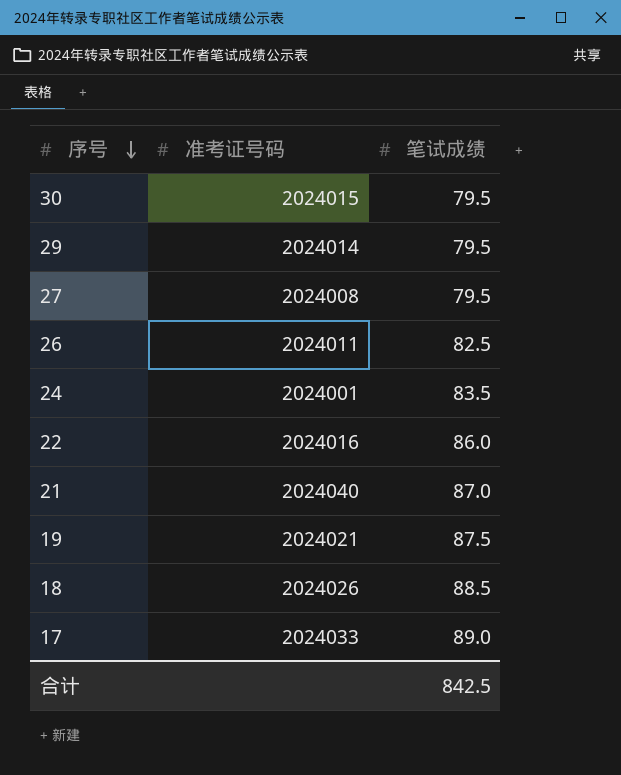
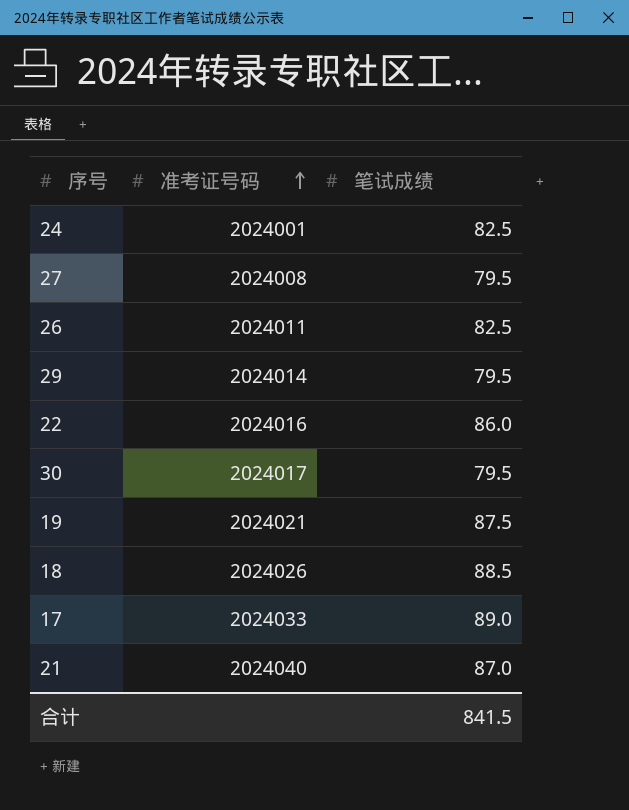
row order: 序号 descending -> 准考证号码 ascending
24 | 笔试成绩: 83.5 -> 82.5
30 | 准考证号码: 2024015 -> 2024017
合计 | 笔试成绩: 842.5 -> 841.5

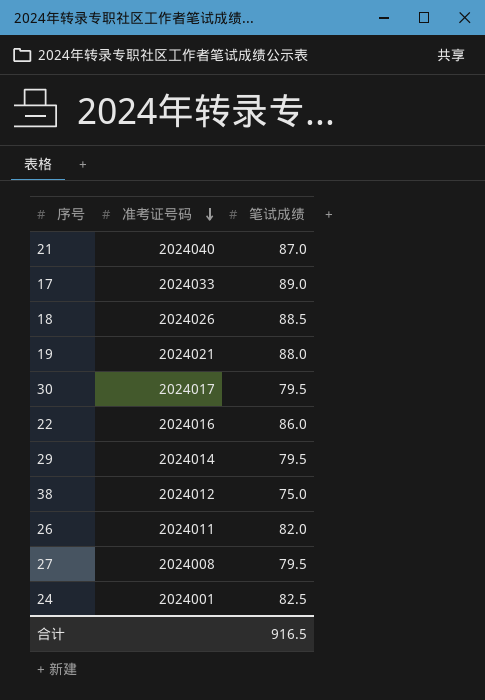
row order: 准考证号码 ascending -> 准考证号码 descending
19 | 笔试成绩: 87.5 -> 88.0
row 38: none -> 2024012 | 75.0
26 | 笔试成绩: 82.5 -> 82.0
合计 | 笔试成绩: 841.5 -> 916.5

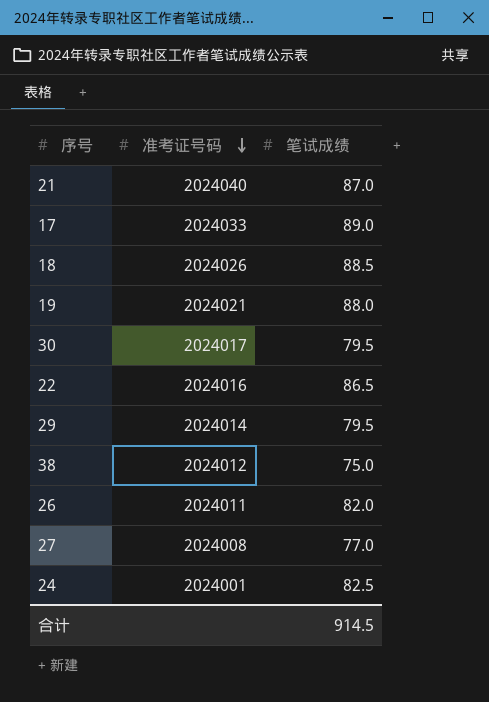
22 | 笔试成绩: 86.0 -> 86.5
27 | 笔试成绩: 79.5 -> 77.0
合计 | 笔试成绩: 916.5 -> 914.5

